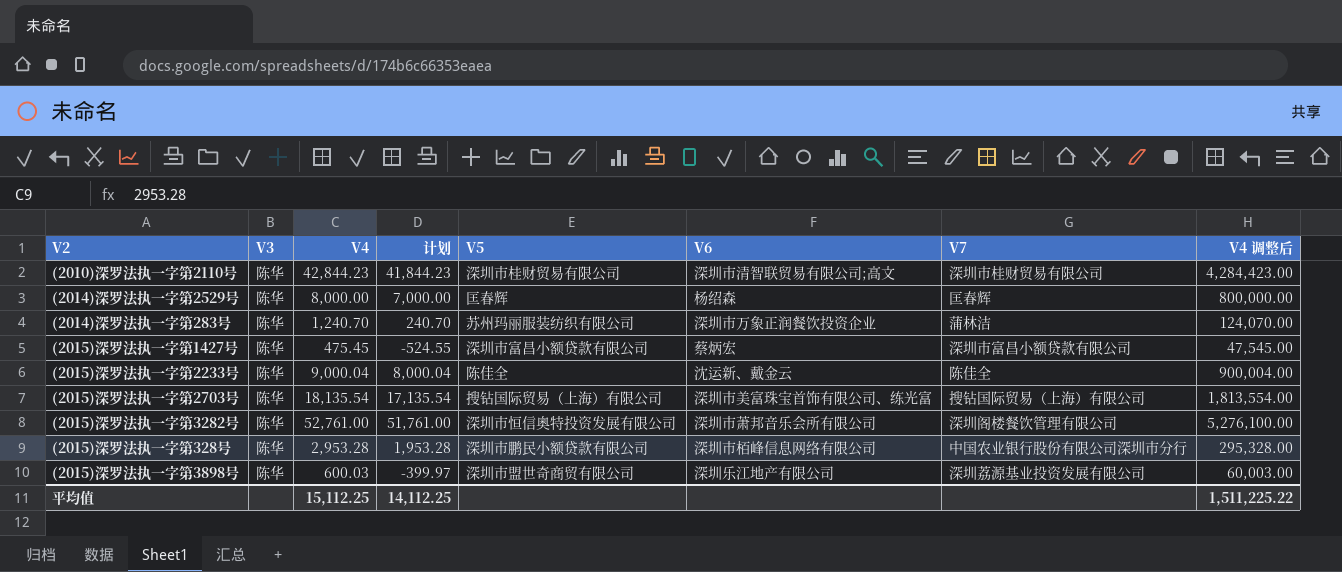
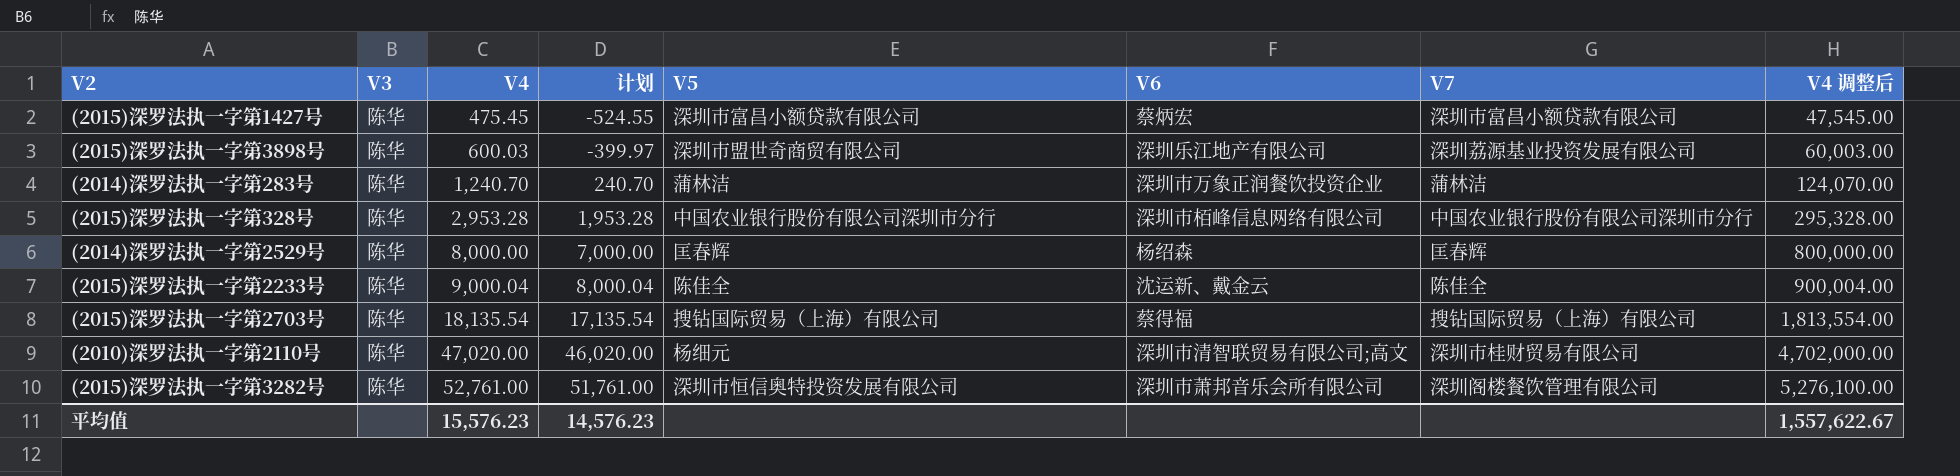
row order: none -> V4 ascending
(2014)深罗法执一字第283号 | V5: 苏州玛丽服装纺织有限公司 -> 蒲林洁
(2015)深罗法执一字第328号 | V5: 深圳市鹏民小额贷款有限公司 -> 中国农业银行股份有限公司深圳市分行
(2015)深罗法执一字第2703号 | V6: 深圳市美富珠宝首饰有限公司、练光富 -> 蔡得福
(2010)深罗法执一字第2110号 | V4: 42,844.23 -> 47,020.00
(2010)深罗法执一字第2110号 | 计划: 41,844.23 -> 46,020.00
(2010)深罗法执一字第2110号 | V5: 深圳市桂财贸易有限公司 -> 杨细元
(2010)深罗法执一字第2110号 | V4 调整后: 4,284,423.00 -> 4,702,000.00
平均值 | V4: 15,112.25 -> 15,576.23
平均值 | 计划: 14,112.25 -> 14,576.23
平均值 | V4 调整后: 1,511,225.22 -> 1,557,622.67

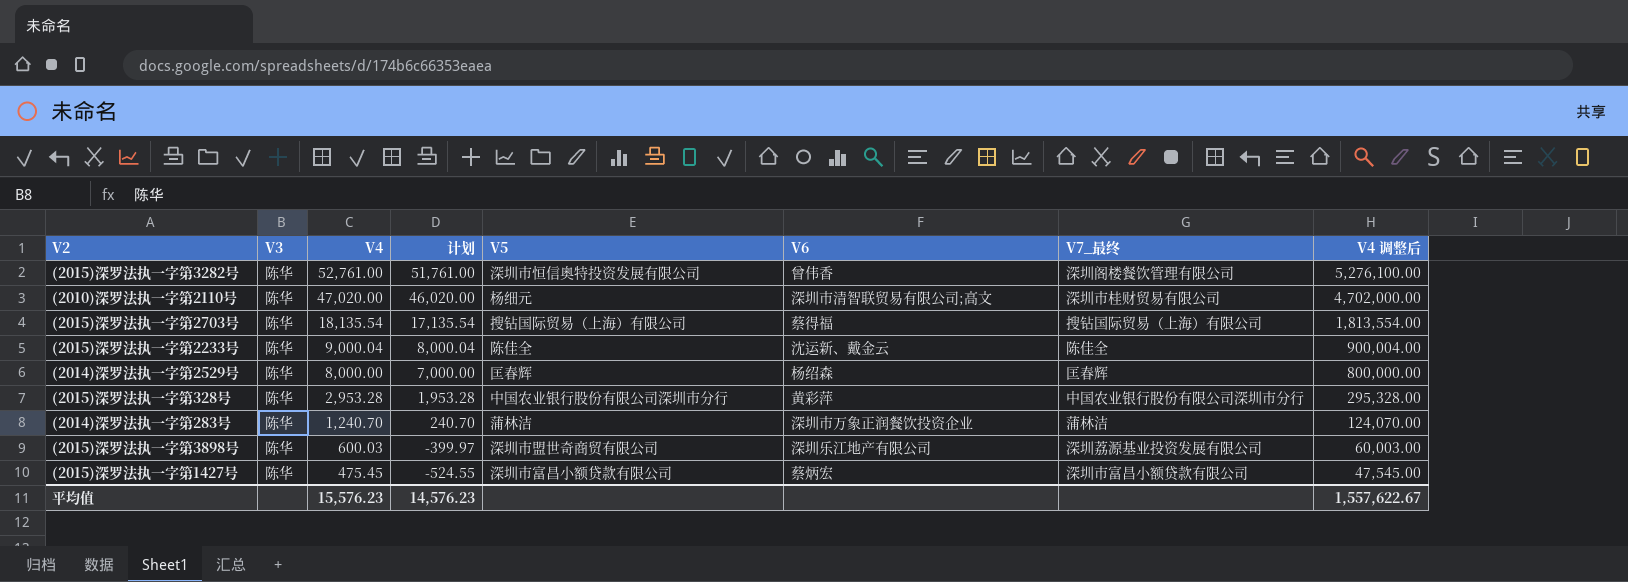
row order: V4 ascending -> V4 descending
column name: V7 -> V7_最终
(2015)深罗法执一字第3282号 | V6: 深圳市萧邦音乐会所有限公司 -> 曾伟香
(2015)深罗法执一字第328号 | V6: 深圳市栢峰信息网络有限公司 -> 黄彩萍

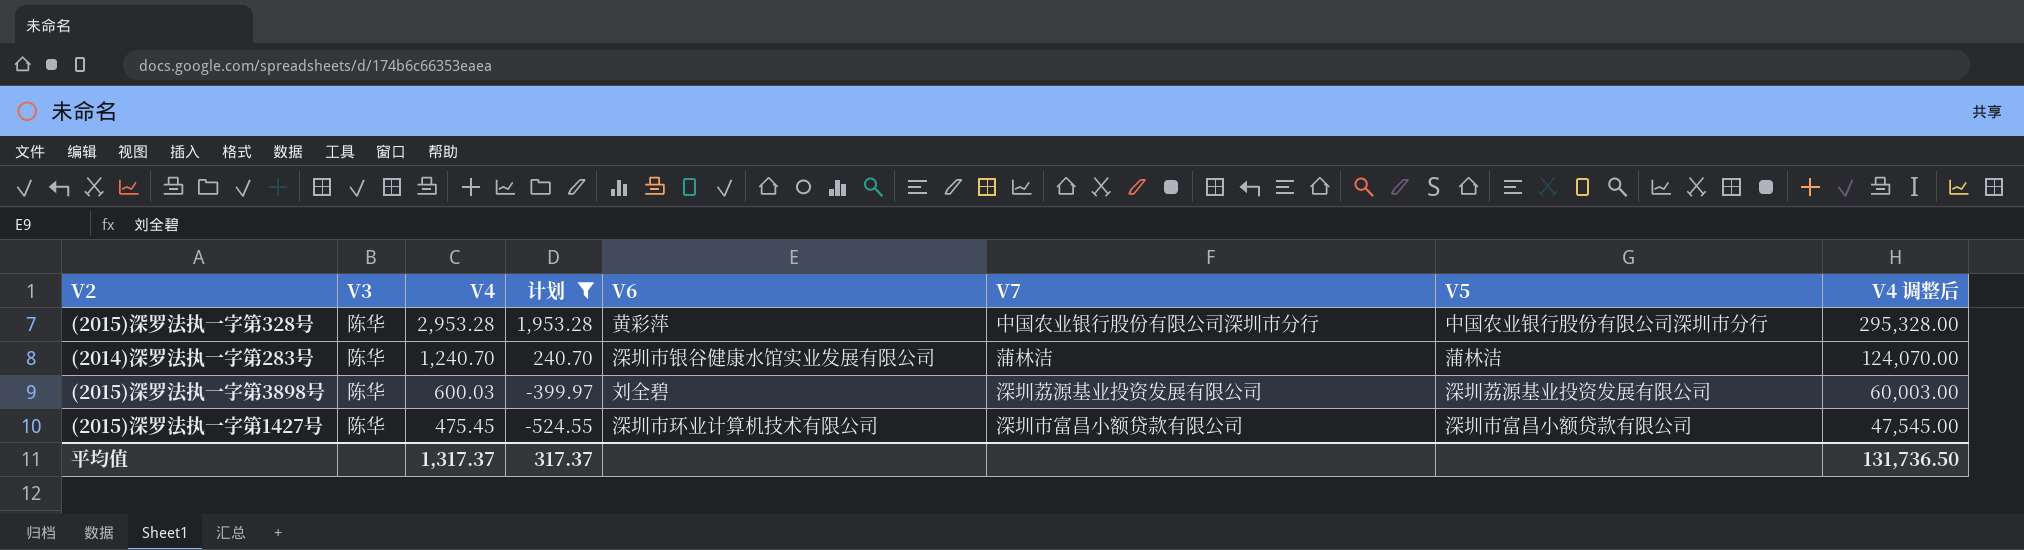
filter: none -> 计划 <= 1,953.28
column name: V7_最终 -> V7
column V5 | position: 5 -> 7
(2014)深罗法执一字第283号 | V6: 深圳市万象正润餐饮投资企业 -> 深圳市银谷健康水馆实业发展有限公司
(2015)深罗法执一字第3898号 | V6: 深圳乐江地产有限公司 -> 刘全碧
(2015)深罗法执一字第3898号 | V5: 深圳市盟世奇商贸有限公司 -> 深圳荔源基业投资发展有限公司
(2015)深罗法执一字第1427号 | V6: 蔡炳宏 -> 深圳市环业计算机技术有限公司
平均值 | V4: 15,576.23 -> 1,317.37
平均值 | 计划: 14,576.23 -> 317.37
平均值 | V4 调整后: 1,557,622.67 -> 131,736.50

